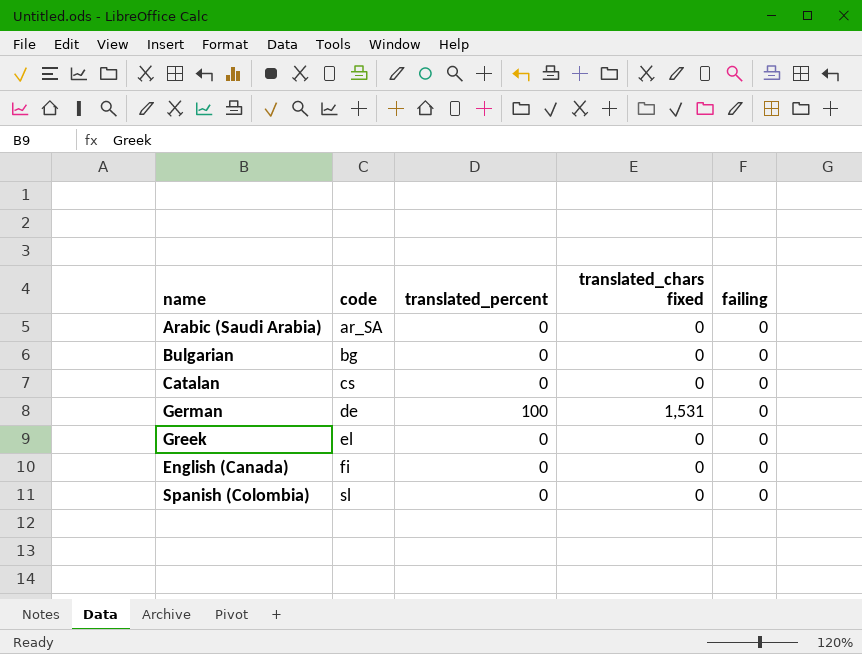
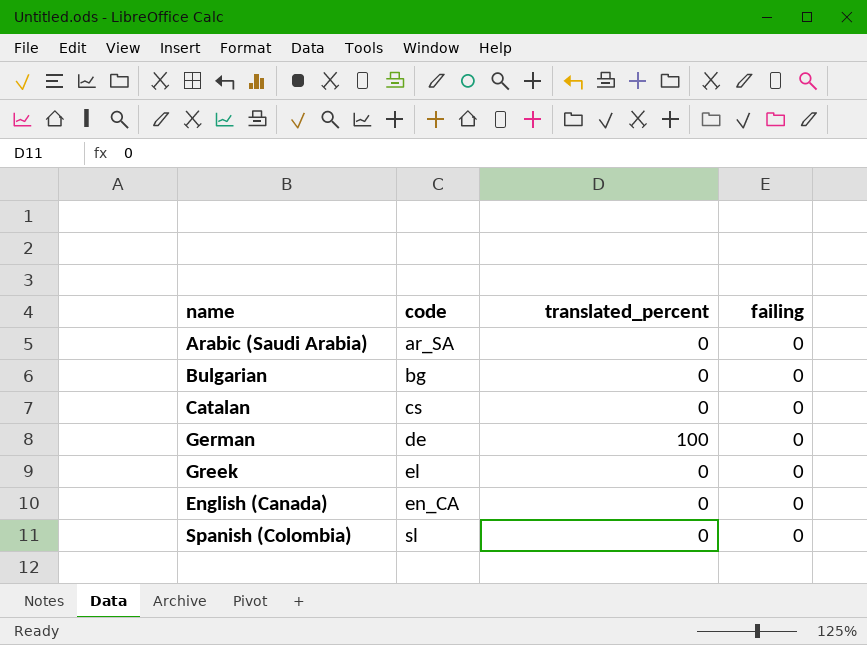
column translated_chars fixed | position: 4 -> none
English (Canada) | code: fi -> en_CA

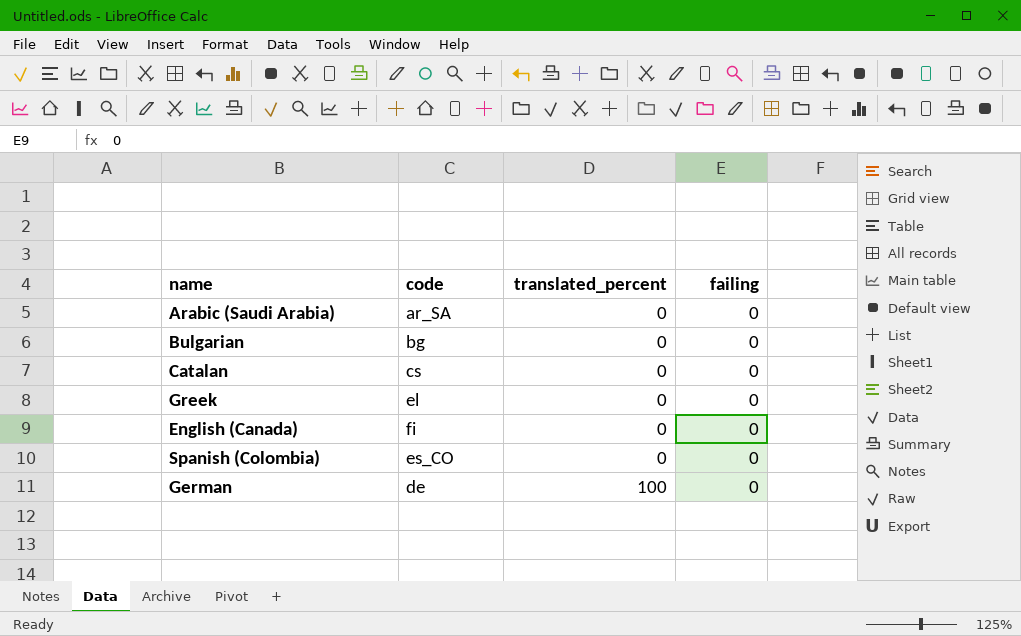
row order: code ascending -> translated_percent ascending
English (Canada) | code: en_CA -> fi
Spanish (Colombia) | code: sl -> es_CO

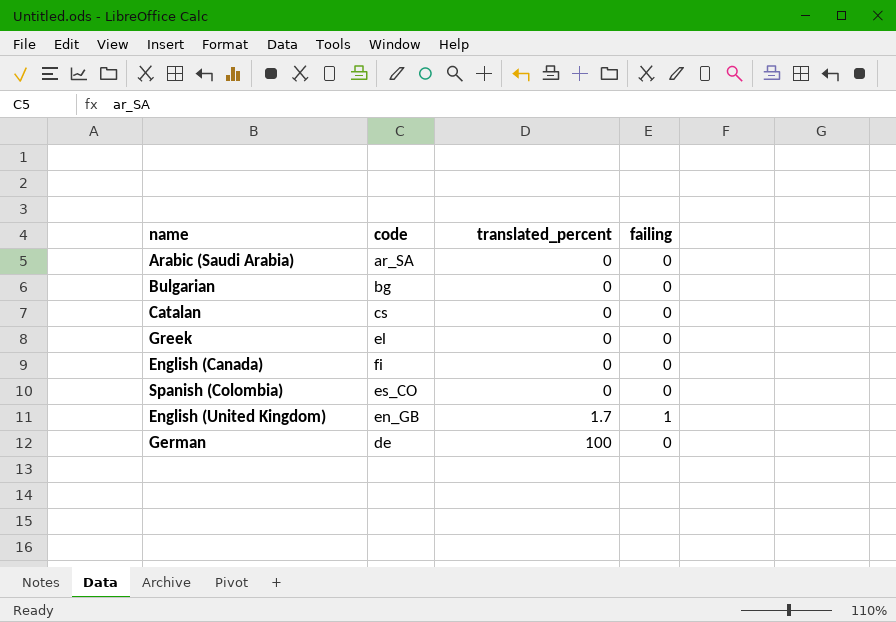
row English (United Kingdom): none -> en_GB | 1.7 | 1

